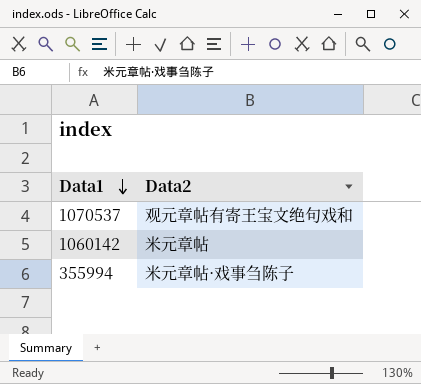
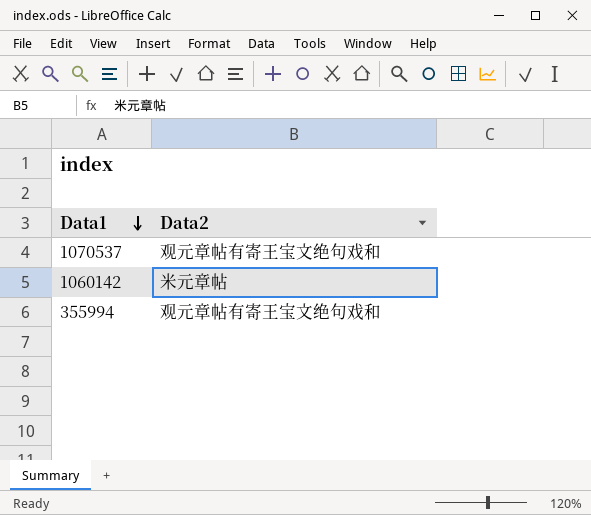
355994 | Data2: 米元章帖·戏事刍陈子 -> 观元章帖有寄王宝文绝句戏和

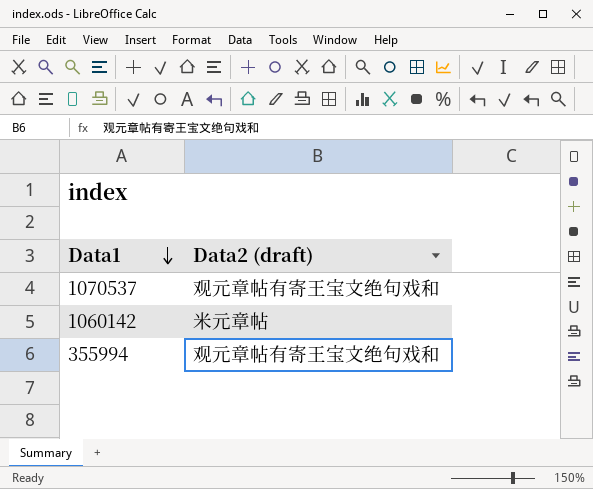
column name: Data2 -> Data2 (draft)

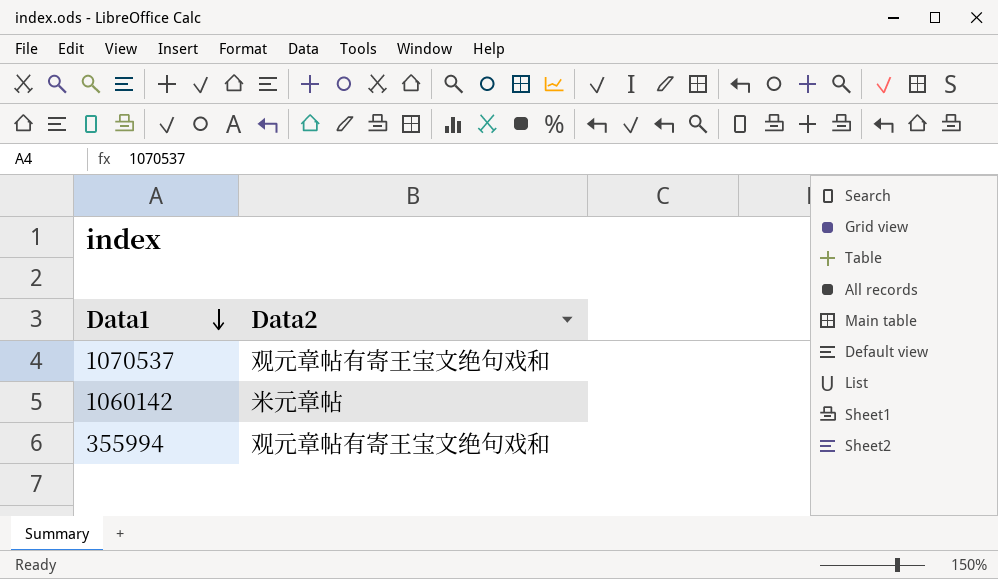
column name: Data2 (draft) -> Data2

